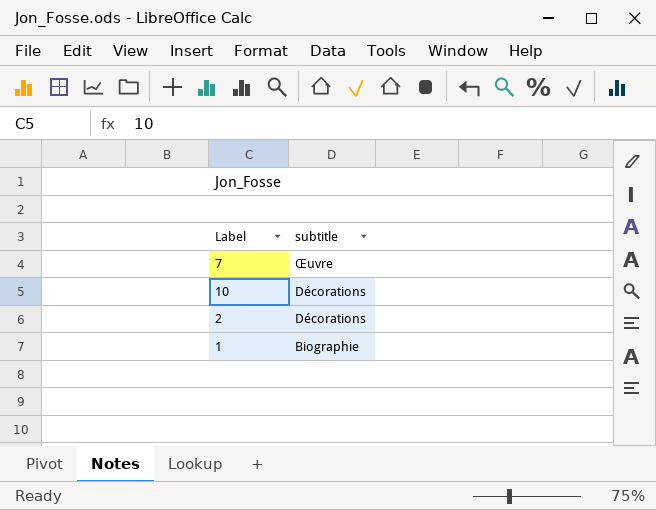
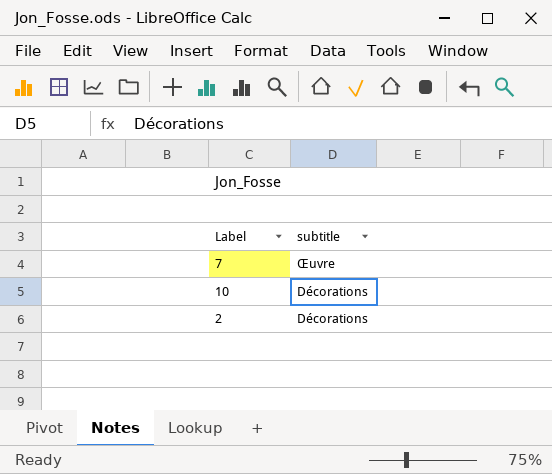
row 1: Biographie -> none

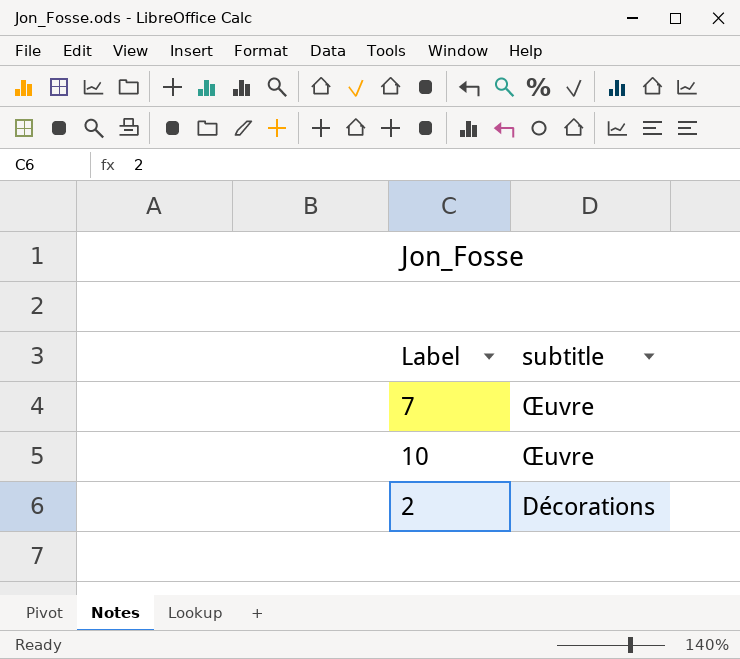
10 | subtitle: Décorations -> Œuvre

